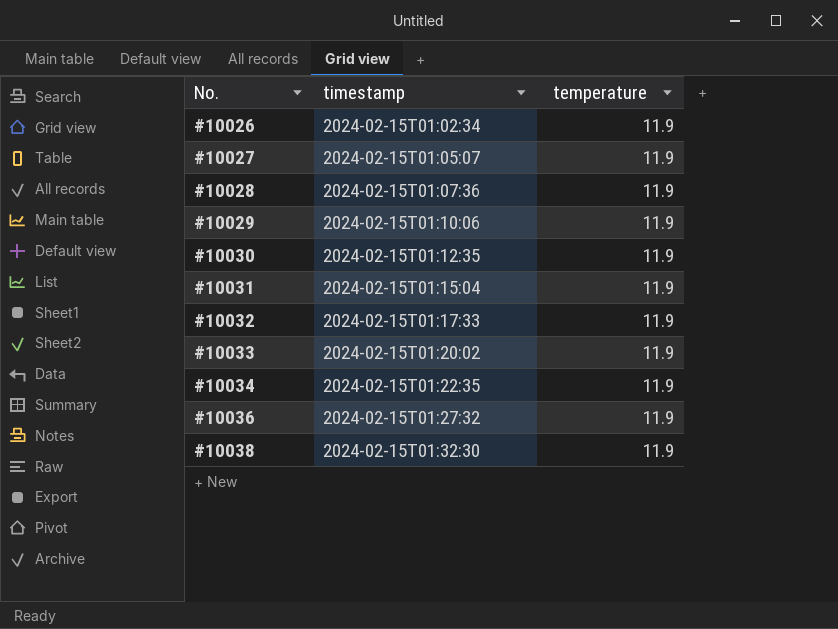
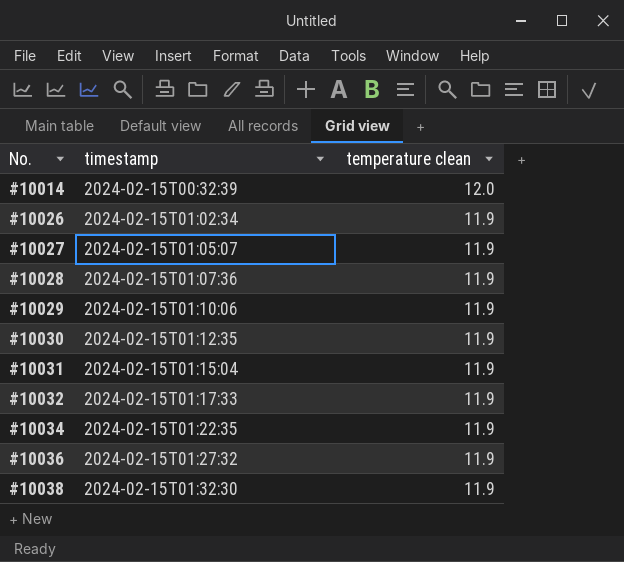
column name: temperature -> temperature clean
row #10033: 2024-02-15T01:20:02 | 11.9 -> none
row #10014: none -> 2024-02-15T00:32:39 | 12.0

